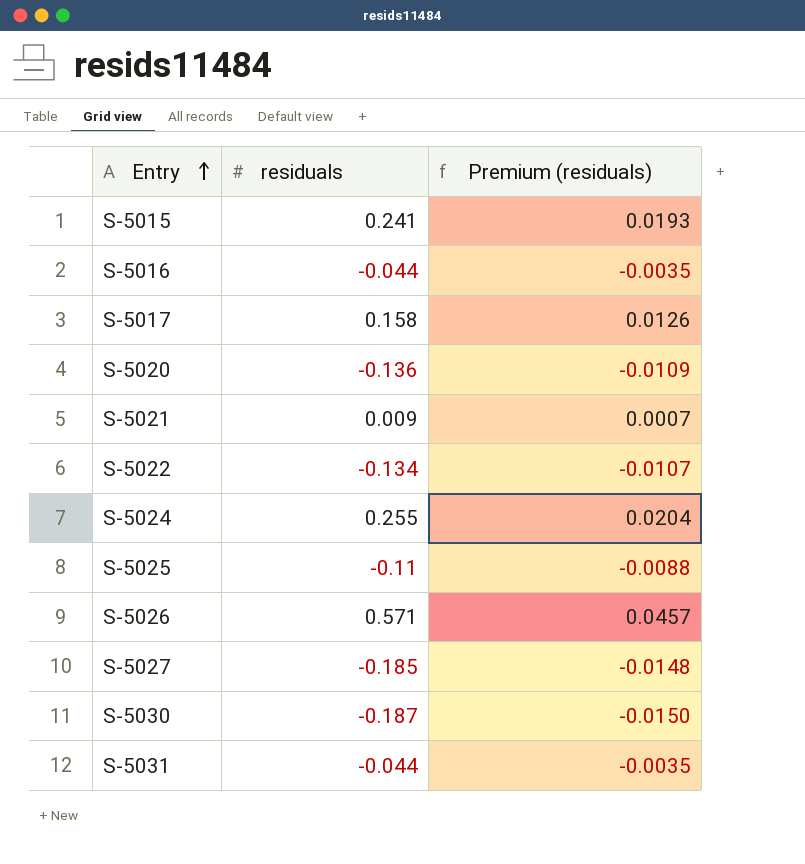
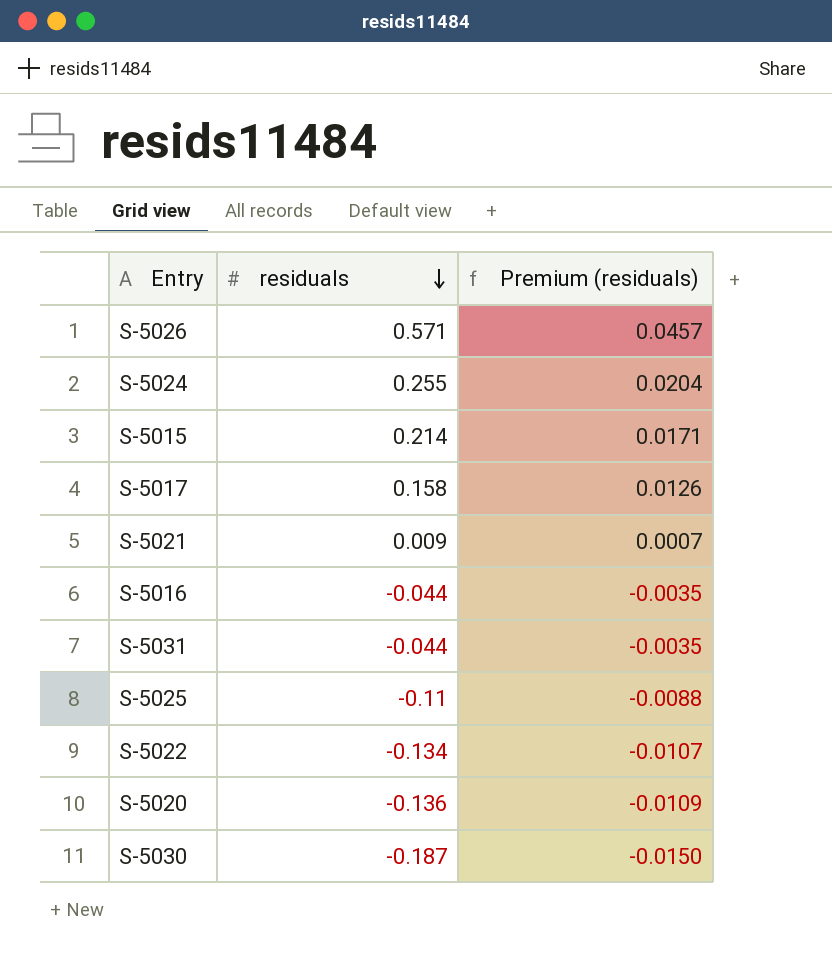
row order: Entry ascending -> residuals descending
row S-5027: -0.185 | -0.0148 -> none
S-5015 | residuals: 0.241 -> 0.214
S-5015 | Premium (residuals): 0.0193 -> 0.0171

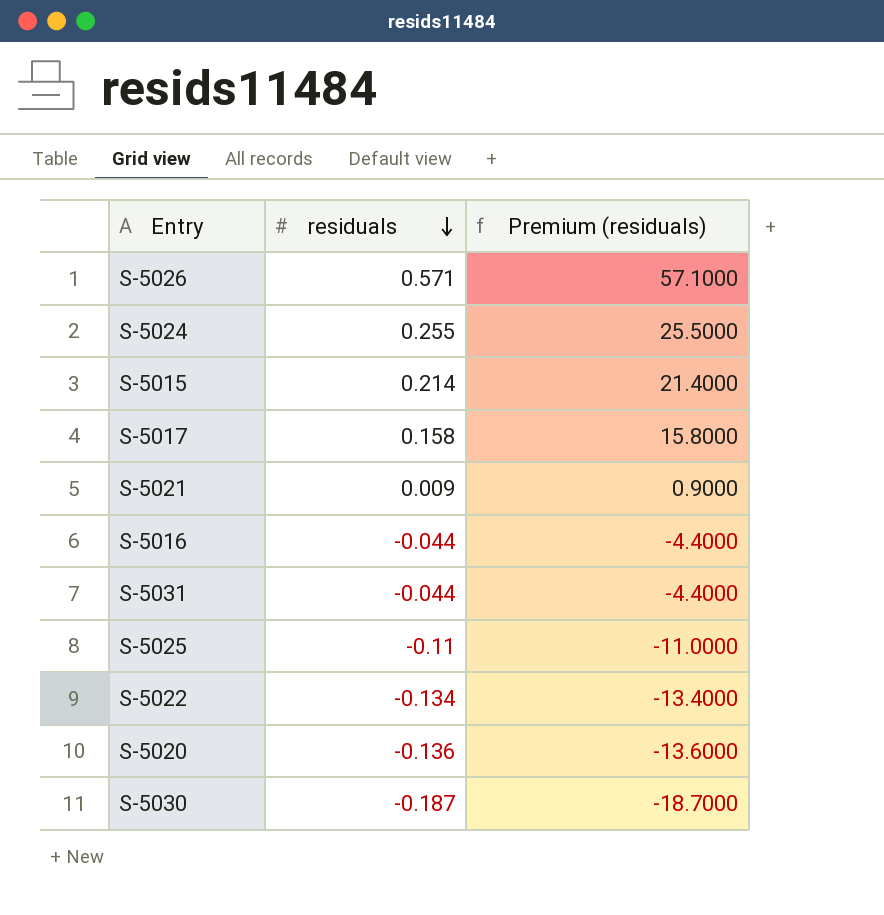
column Premium (residuals) | formula: [residuals] * 0.08 -> [residuals] * 100

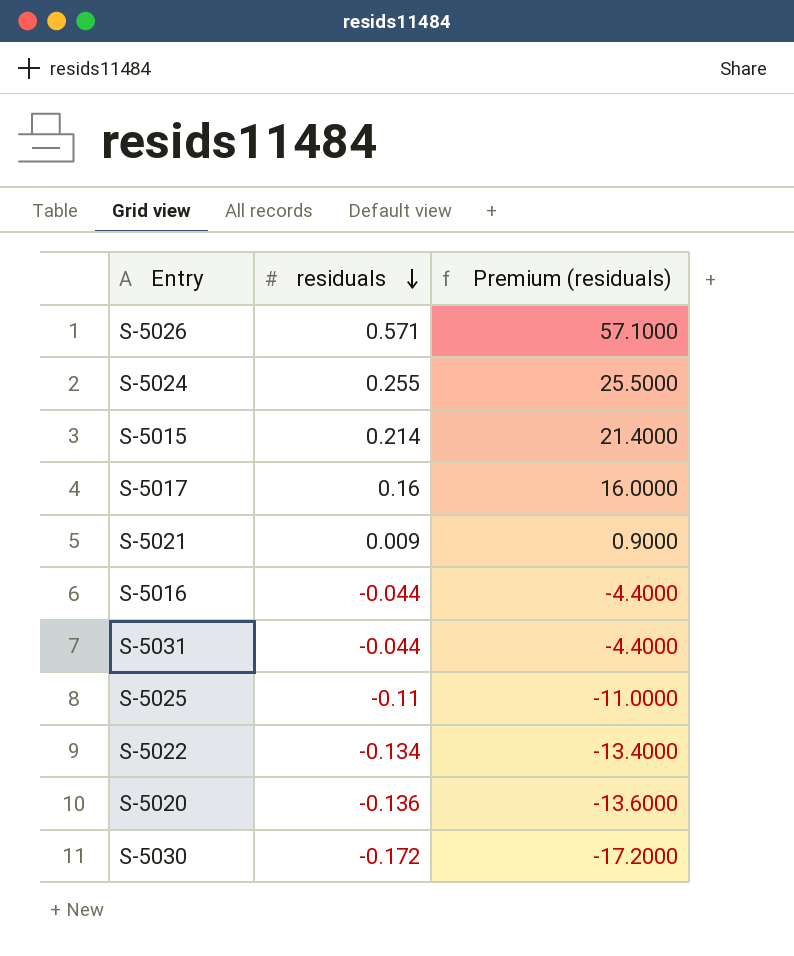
S-5017 | residuals: 0.158 -> 0.16
S-5017 | Premium (residuals): 15.8000 -> 16.0000
S-5030 | residuals: -0.187 -> -0.172
S-5030 | Premium (residuals): -18.7000 -> -17.2000

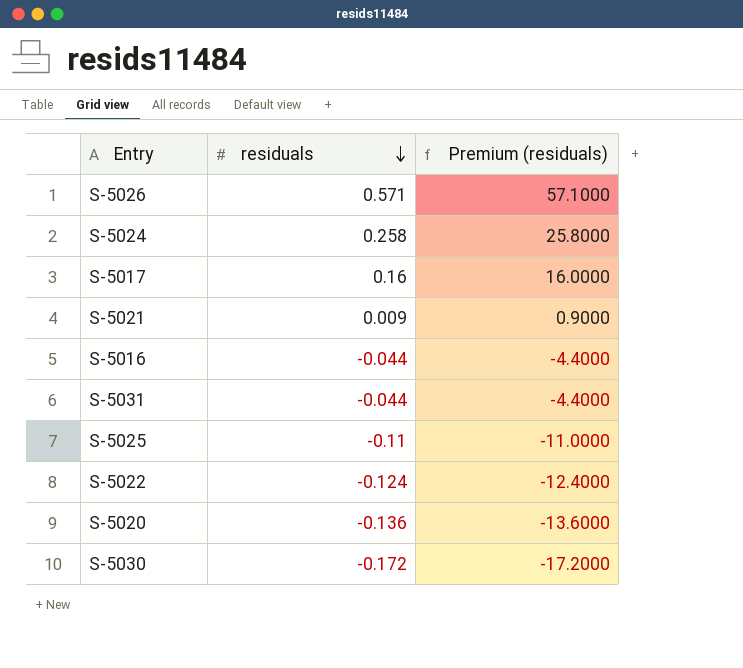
row S-5015: 0.214 | 21.4000 -> none
S-5024 | residuals: 0.255 -> 0.258
S-5024 | Premium (residuals): 25.5000 -> 25.8000
S-5022 | residuals: -0.134 -> -0.124
S-5022 | Premium (residuals): -13.4000 -> -12.4000

